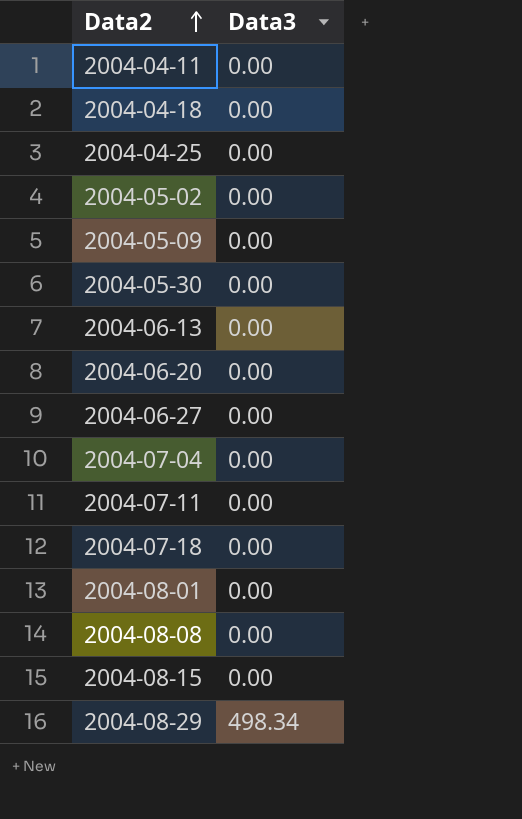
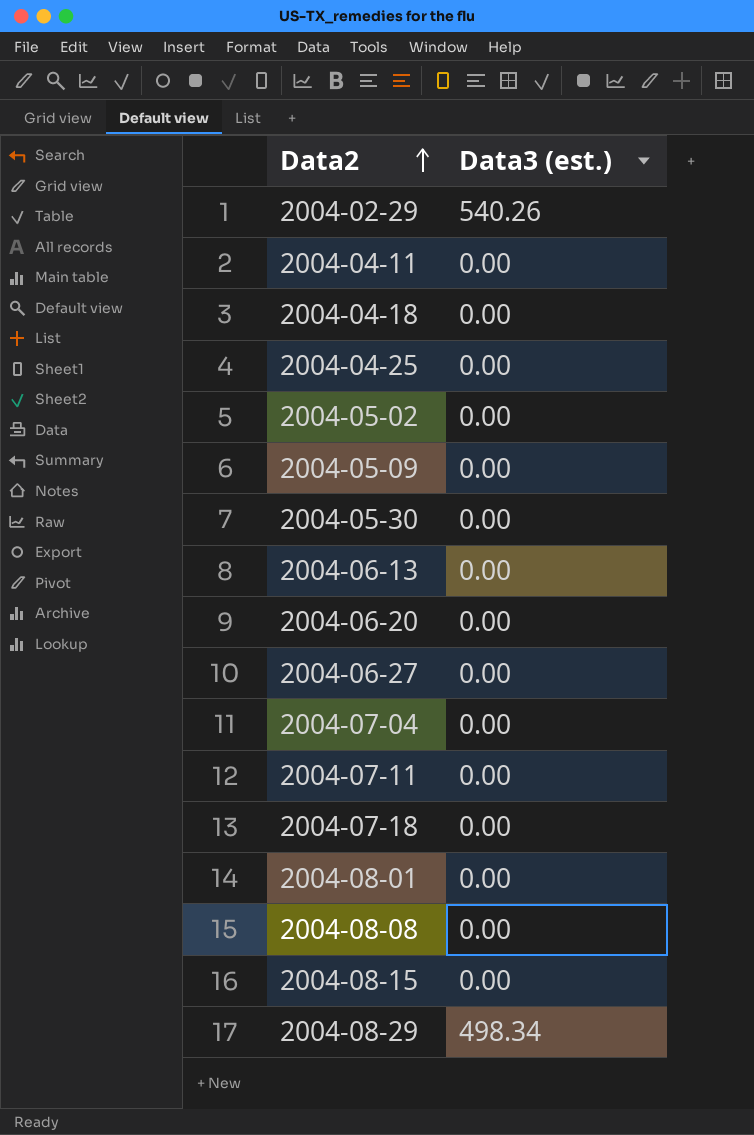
column name: Data3 -> Data3 (est.)
row 2004-02-29: none -> 540.26

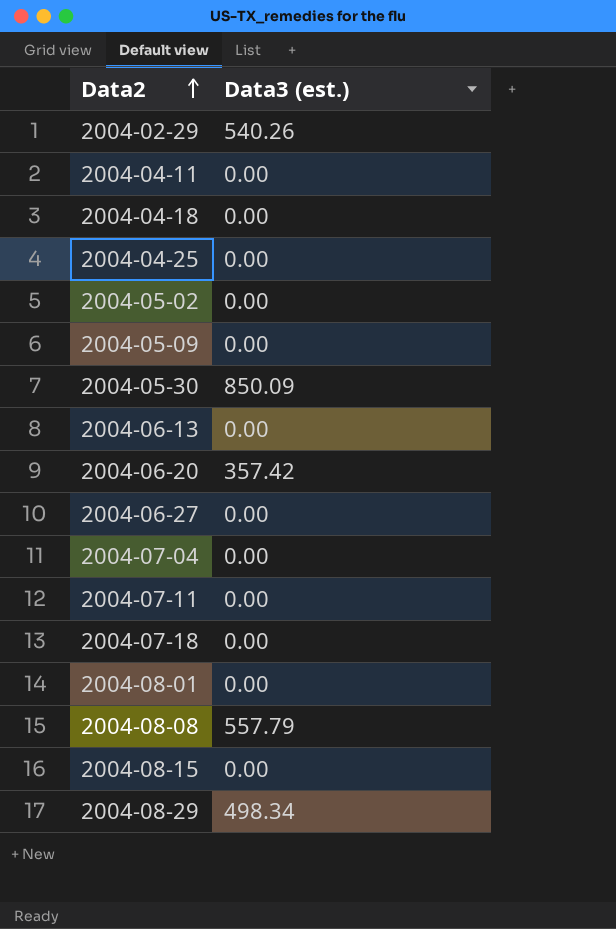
2004-05-30 | Data3 (est.): 0.00 -> 850.09
2004-06-20 | Data3 (est.): 0.00 -> 357.42
2004-08-08 | Data3 (est.): 0.00 -> 557.79

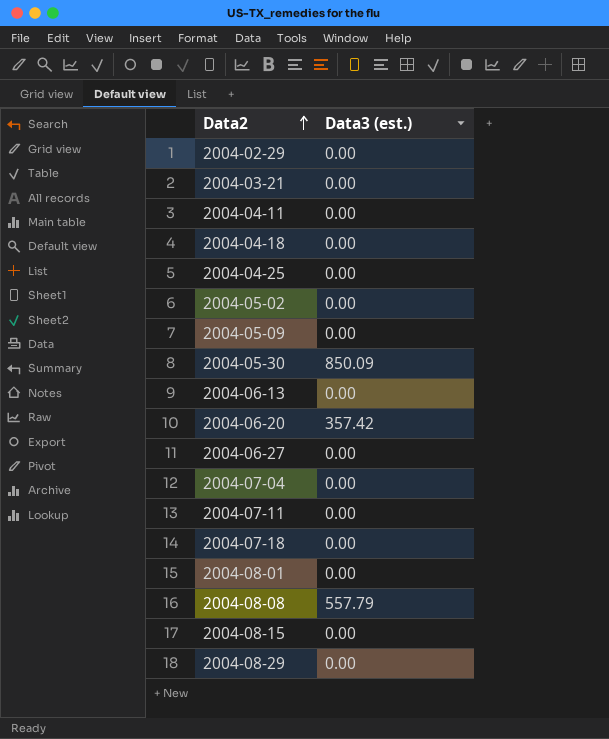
2004-02-29 | Data3 (est.): 540.26 -> 0.00
row 2004-03-21: none -> 0.00
2004-08-29 | Data3 (est.): 498.34 -> 0.00

